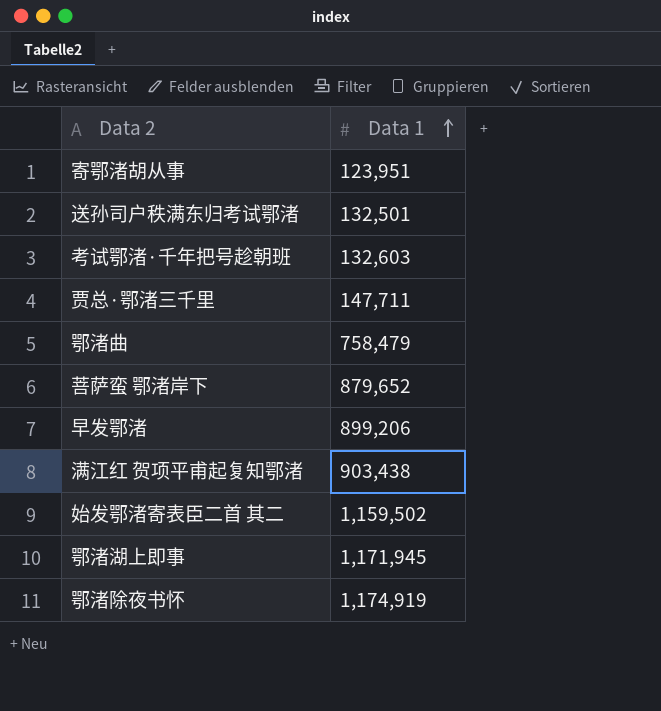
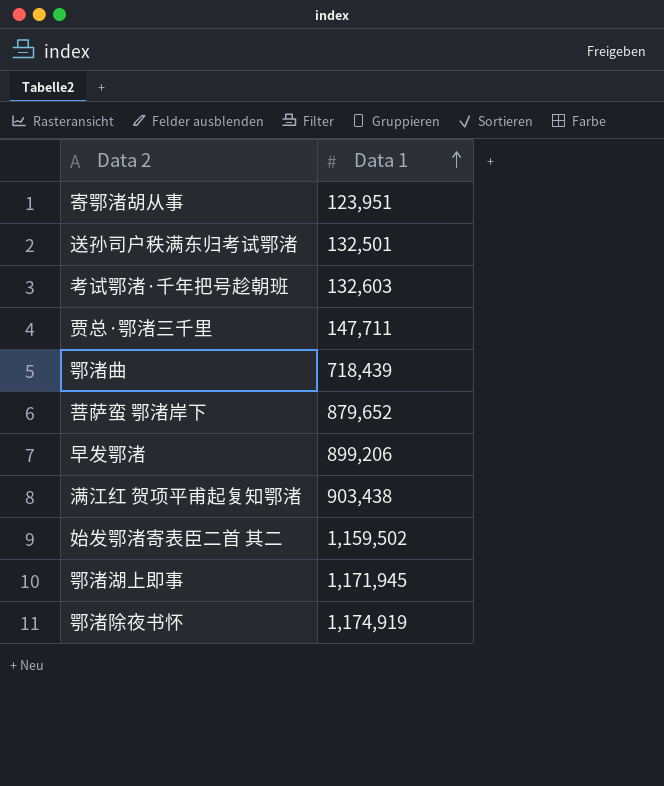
鄂渚曲 | Data 1: 758,479 -> 718,439

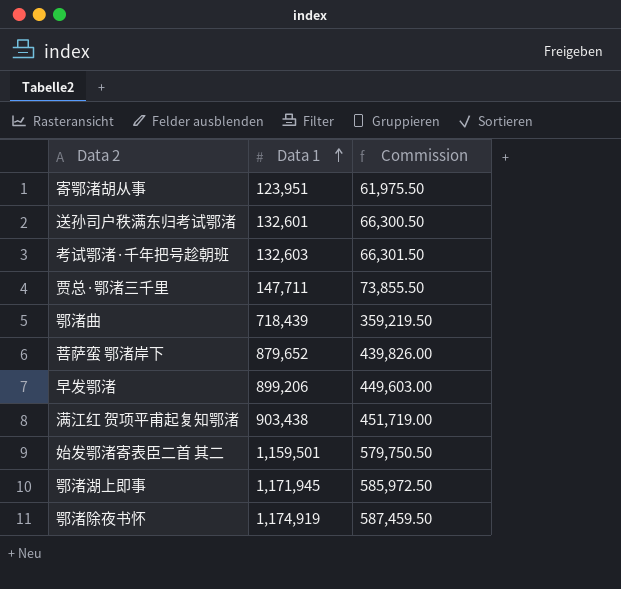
column Commission | formula: none -> [Data 1] * 0.5
送孙司户秩满东归考试鄂渚 | Data 1: 132,501 -> 132,601
始发鄂渚寄表臣二首 其二 | Data 1: 1,159,502 -> 1,159,501

